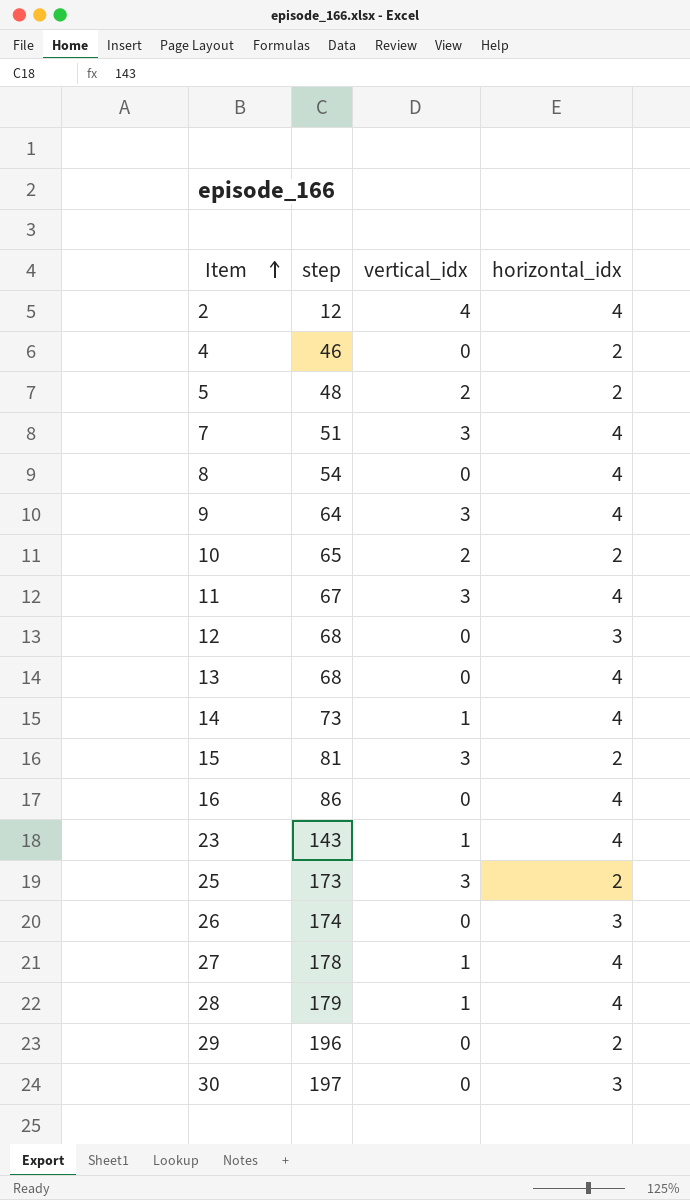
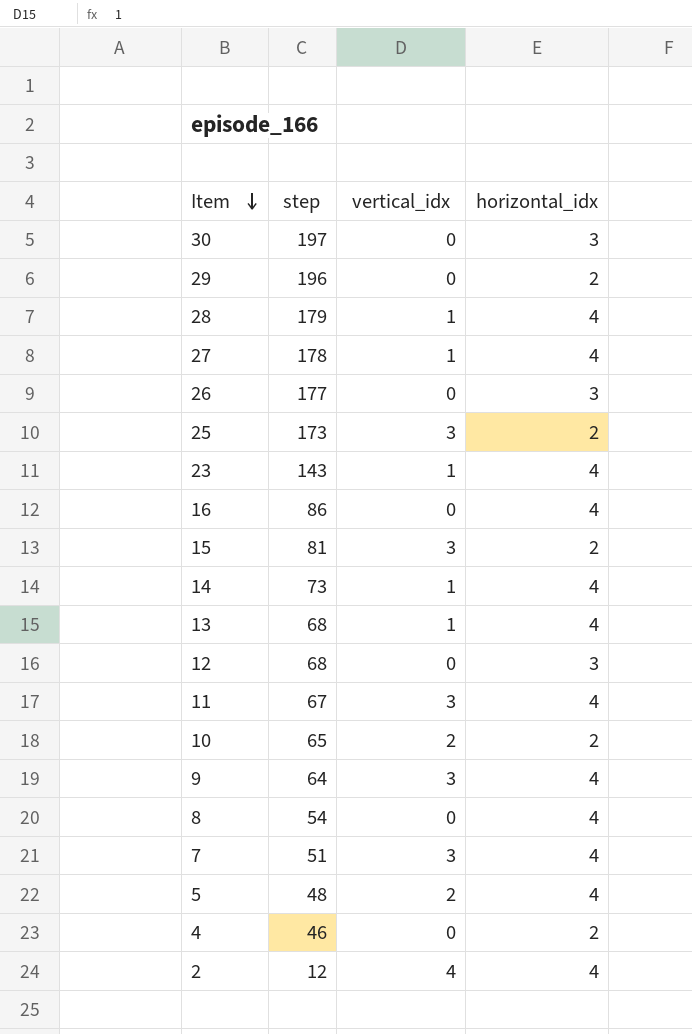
row order: Item ascending -> Item descending
26 | step: 174 -> 177
13 | vertical_idx: 0 -> 1
5 | horizontal_idx: 2 -> 4

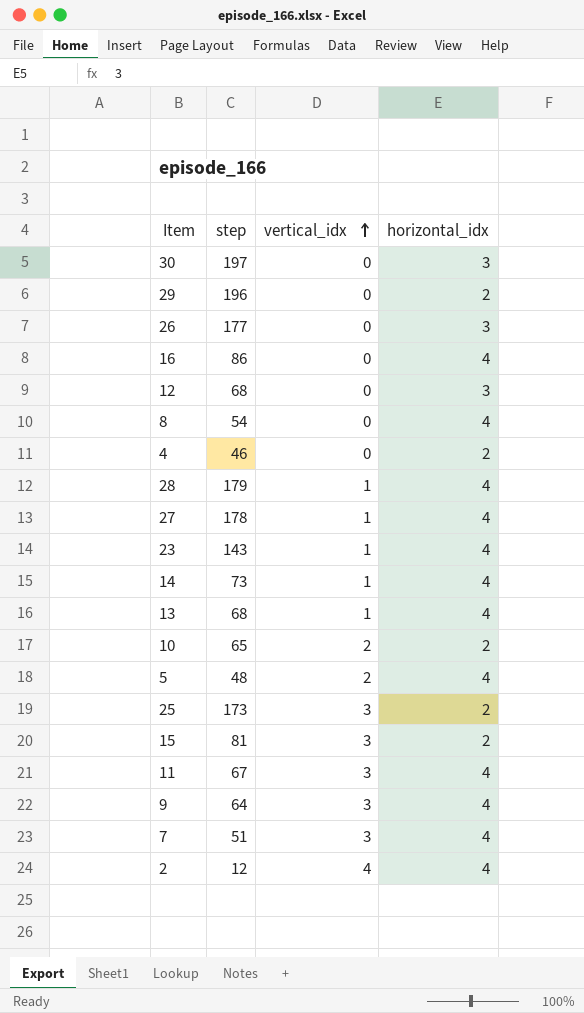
row order: Item descending -> vertical_idx ascending

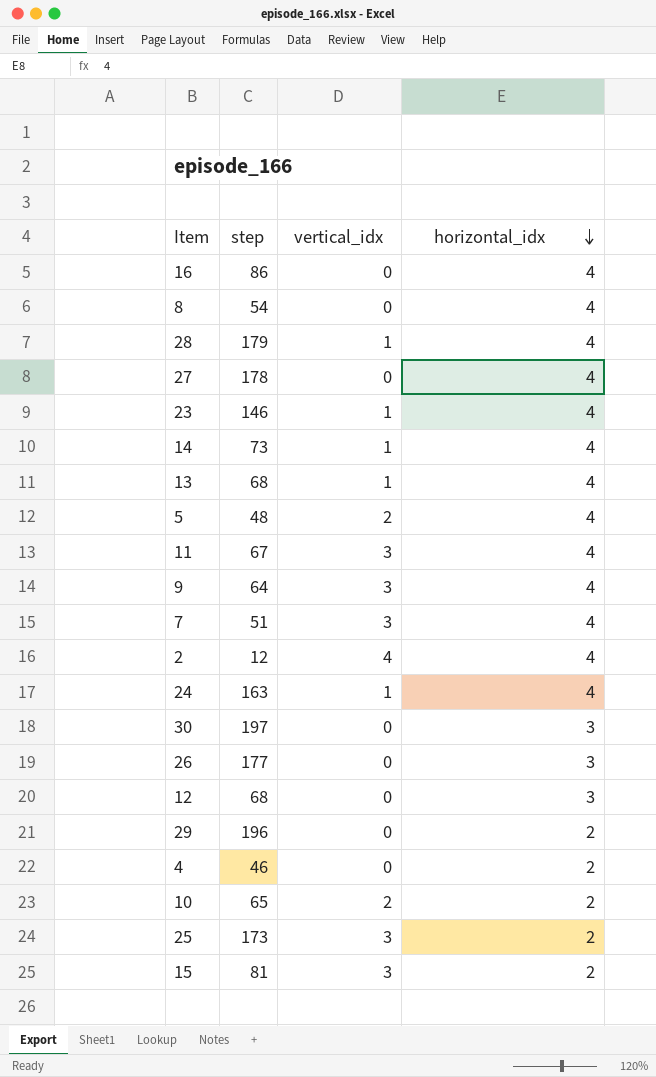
row order: vertical_idx ascending -> horizontal_idx descending
27 | vertical_idx: 1 -> 0
23 | step: 143 -> 146
row 24: none -> 163 | 1 | 4

